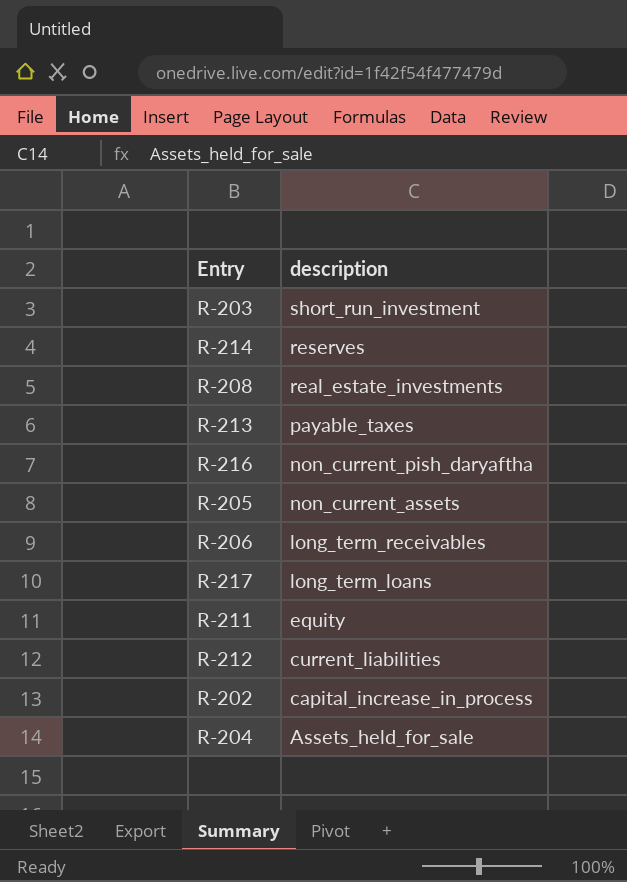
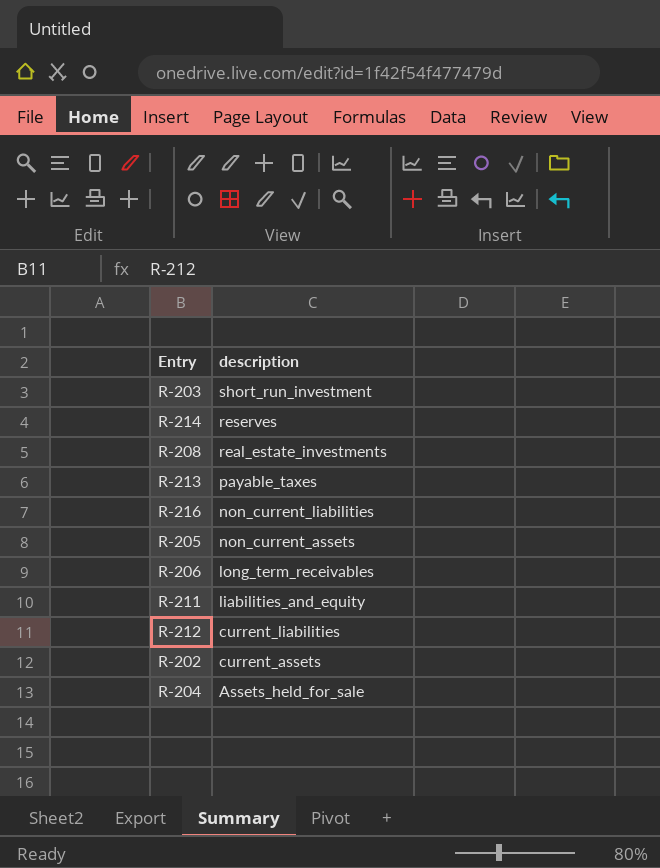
row R-217: long_term_loans -> none
R-216 | description: non_current_pish_daryaftha -> non_current_liabilities
R-211 | description: equity -> liabilities_and_equity
R-202 | description: capital_increase_in_process -> current_assets

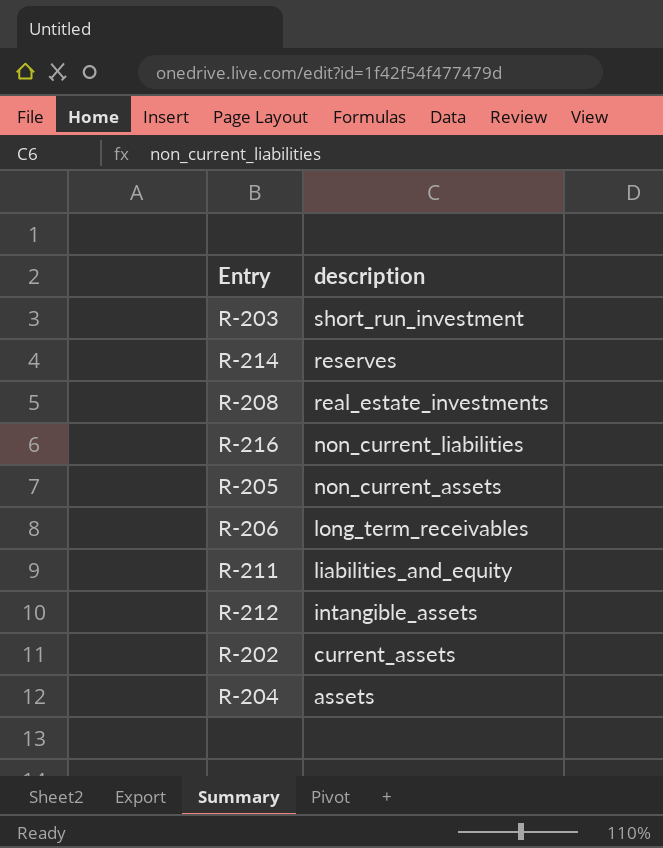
row R-213: payable_taxes -> none
R-212 | description: current_liabilities -> intangible_assets
R-204 | description: Assets_held_for_sale -> assets

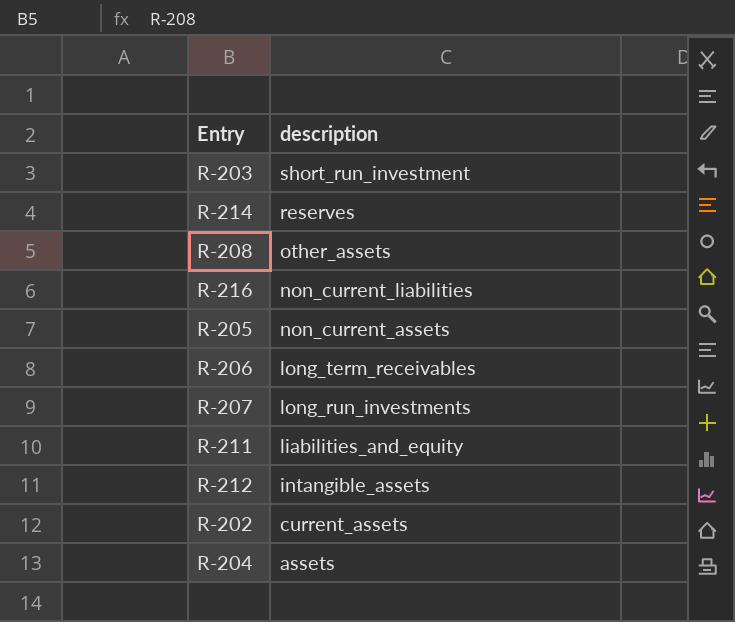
R-208 | description: real_estate_investments -> other_assets
row R-207: none -> long_run_investments

